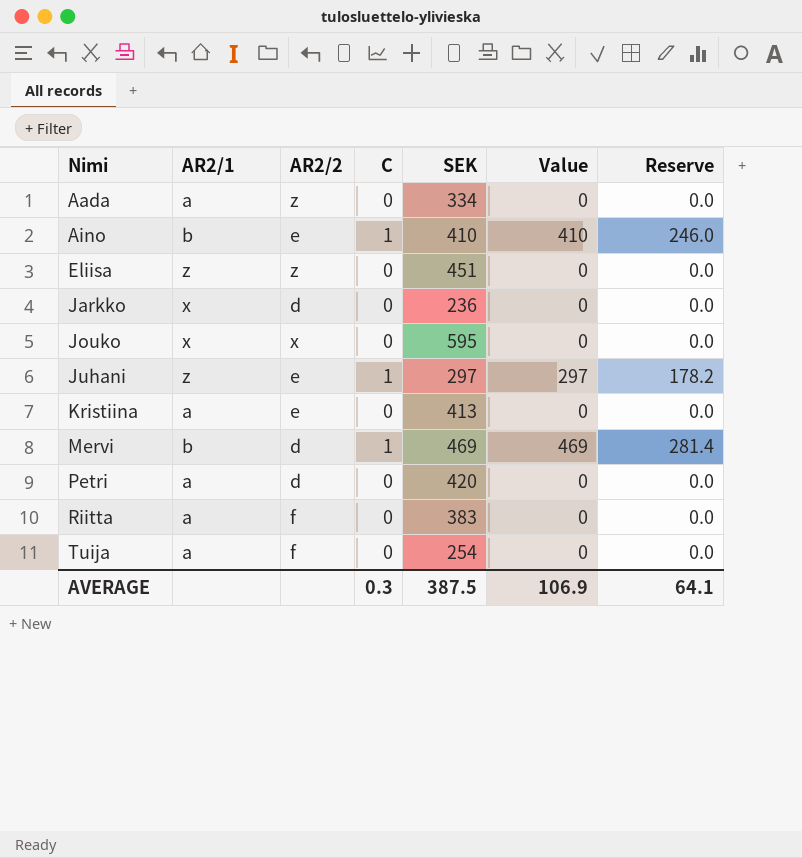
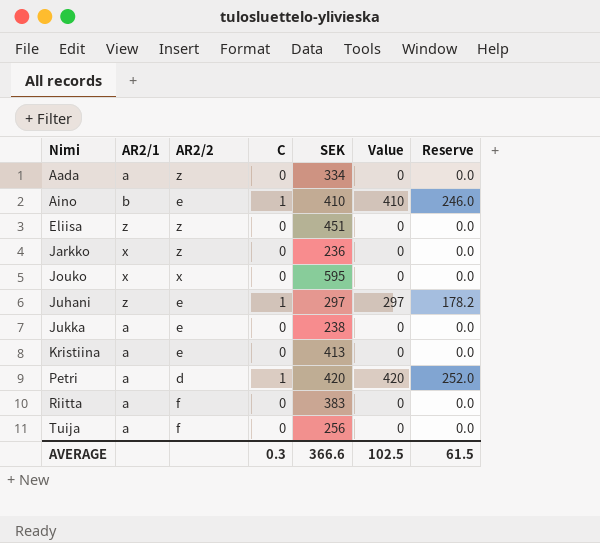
row Mervi: b | d | 1 | 469 | 469 | 281.4 -> none
Jarkko | AR2/2: d -> z
row Jukka: none -> a | e | 0 | 238 | 0 | 0.0
Petri | C: 0 -> 1
Petri | Value: 0 -> 420
Petri | Reserve: 0.0 -> 252.0
Tuija | SEK: 254 -> 256
AVERAGE | SEK: 387.5 -> 366.6
AVERAGE | Value: 106.9 -> 102.5
AVERAGE | Reserve: 64.1 -> 61.5

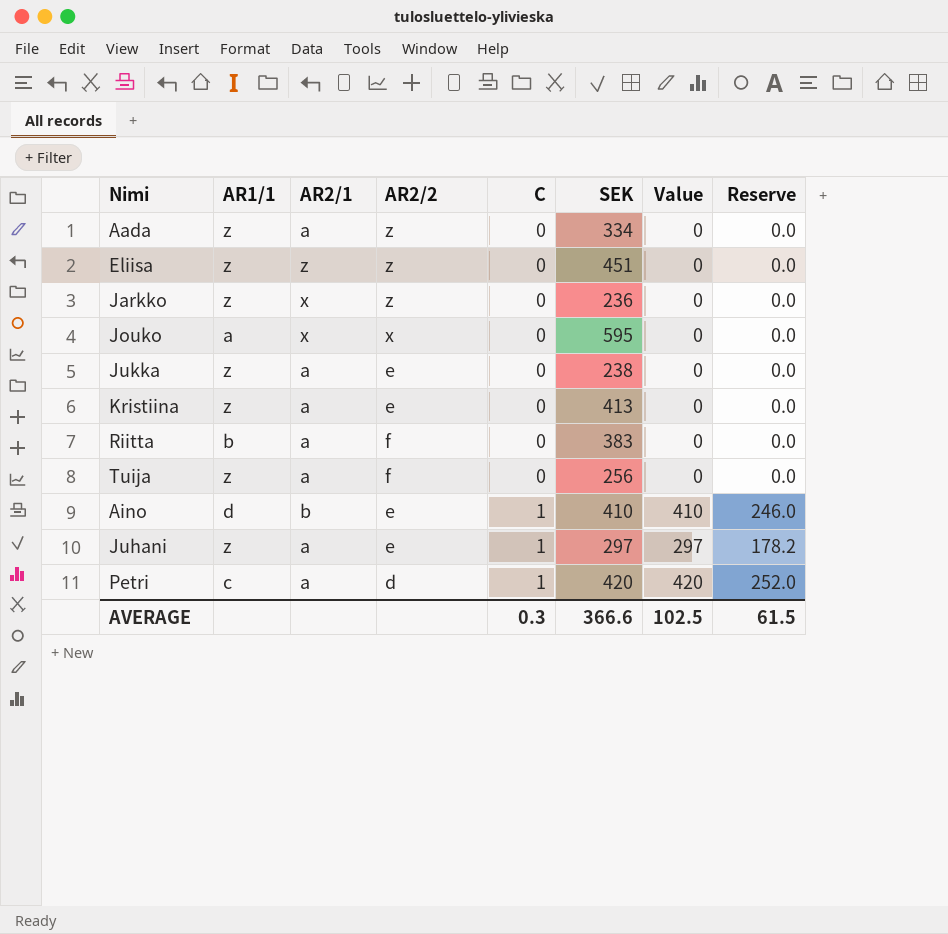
row order: Nimi ascending -> C ascending
column AR1/1 | position: none -> 2
Juhani | AR2/1: z -> a

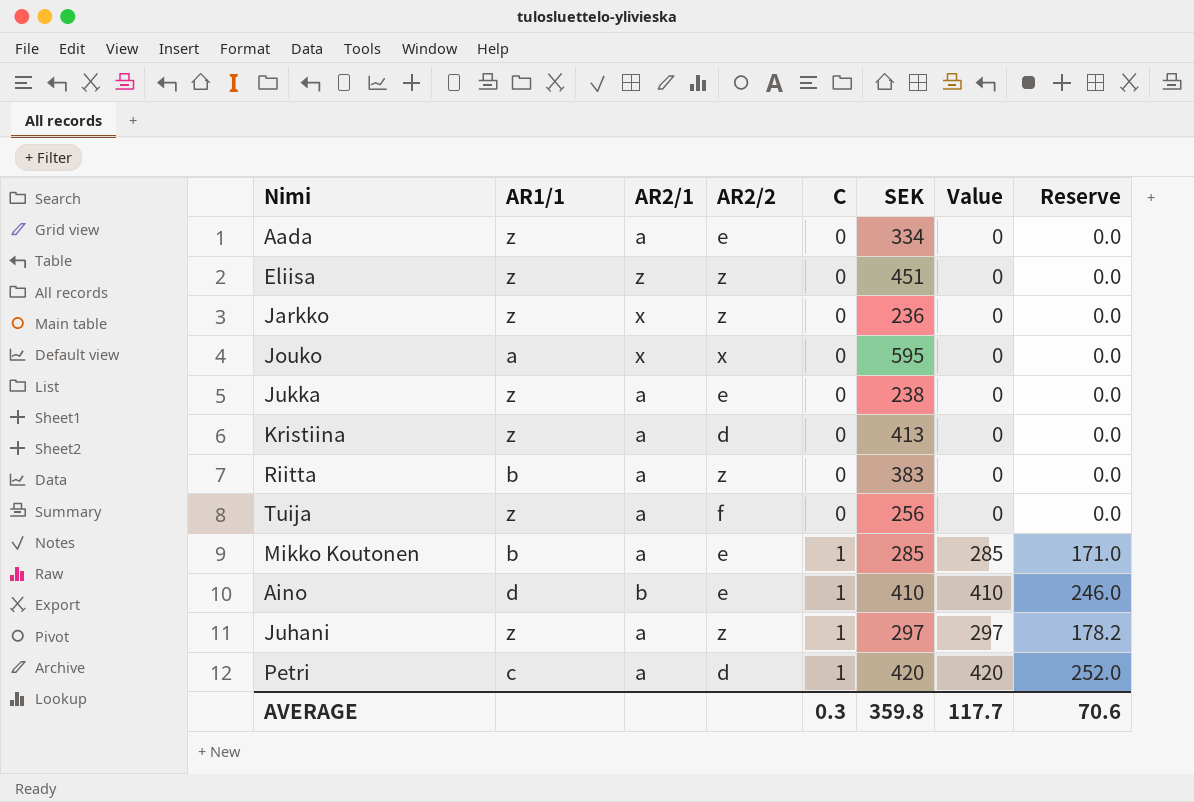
Aada | AR2/2: z -> e
Kristiina | AR2/2: e -> d
Riitta | AR2/2: f -> z
row Mikko Koutonen: none -> b | a | e | 1 | 285 | 285 | 171.0
Juhani | AR2/2: e -> z
AVERAGE | SEK: 366.6 -> 359.8
AVERAGE | Value: 102.5 -> 117.7
AVERAGE | Reserve: 61.5 -> 70.6

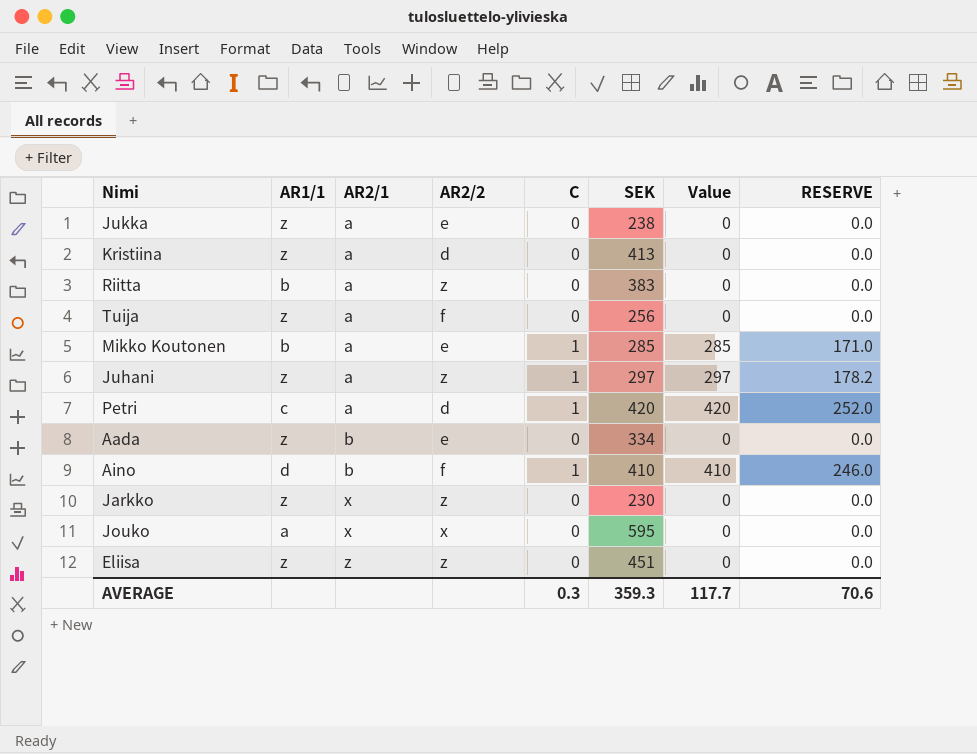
row order: C ascending -> AR2/1 ascending
column name: Reserve -> RESERVE
Aada | AR2/1: a -> b
Aino | AR2/2: e -> f
Jarkko | SEK: 236 -> 230
AVERAGE | SEK: 359.8 -> 359.3

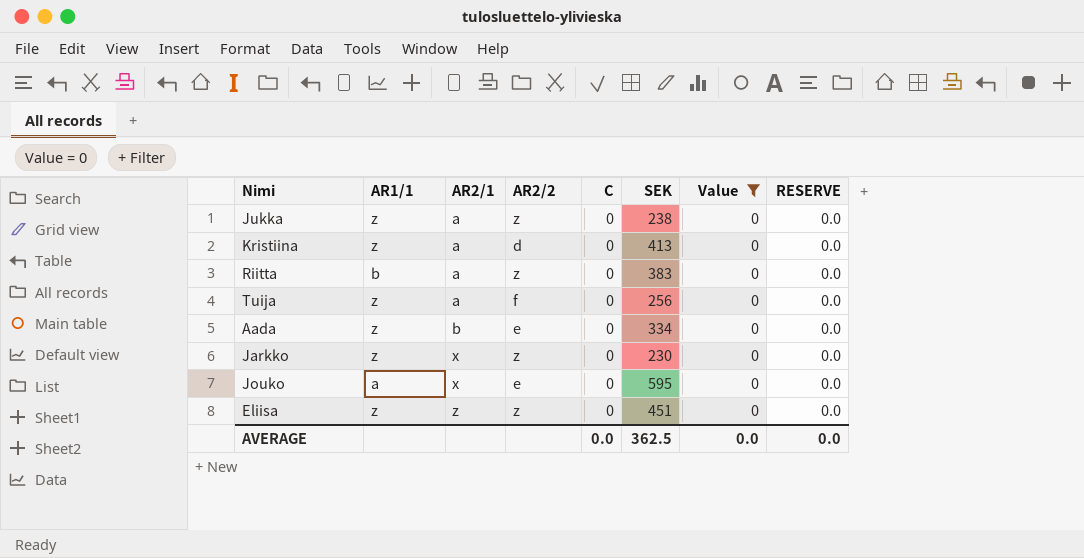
filter: none -> Value = 0
Jukka | AR2/2: e -> z
Jouko | AR2/2: x -> e
AVERAGE | C: 0.3 -> 0.0
AVERAGE | SEK: 359.3 -> 362.5
AVERAGE | Value: 117.7 -> 0.0
AVERAGE | RESERVE: 70.6 -> 0.0

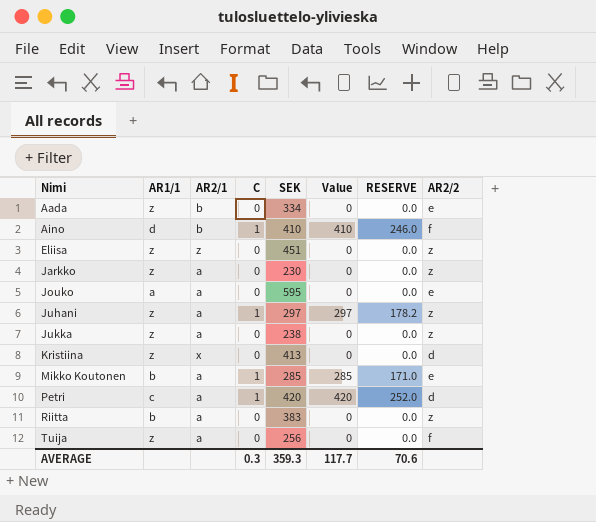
filter: Value = 0 -> none
row order: AR2/1 ascending -> Nimi ascending
column AR2/2 | position: 4 -> 8
Jarkko | AR2/1: x -> a
Jouko | AR2/1: x -> a
Kristiina | AR2/1: a -> x
AVERAGE | C: 0.0 -> 0.3
AVERAGE | SEK: 362.5 -> 359.3
AVERAGE | Value: 0.0 -> 117.7
AVERAGE | RESERVE: 0.0 -> 70.6

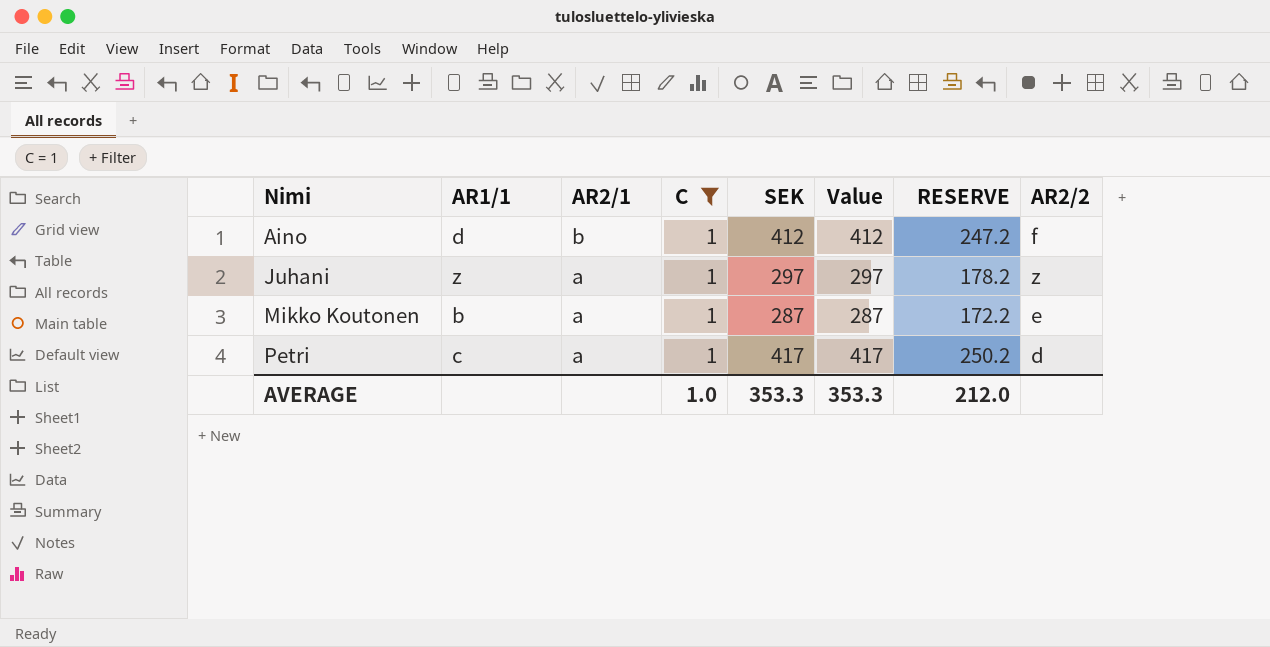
filter: none -> C = 1
Aino | SEK: 410 -> 412
Aino | Value: 410 -> 412
Aino | RESERVE: 246.0 -> 247.2
Mikko Koutonen | SEK: 285 -> 287
Mikko Koutonen | Value: 285 -> 287
Mikko Koutonen | RESERVE: 171.0 -> 172.2
Petri | SEK: 420 -> 417
Petri | Value: 420 -> 417
Petri | RESERVE: 252.0 -> 250.2
AVERAGE | C: 0.3 -> 1.0
AVERAGE | SEK: 359.3 -> 353.3
AVERAGE | Value: 117.7 -> 353.3
AVERAGE | RESERVE: 70.6 -> 212.0

